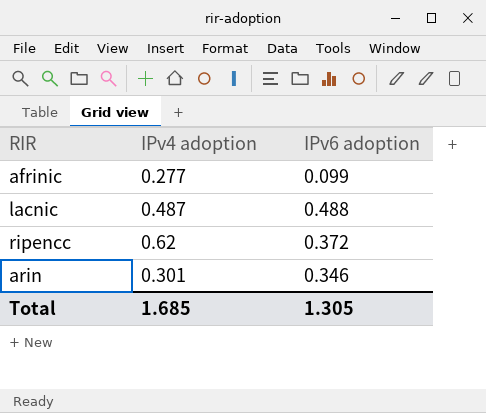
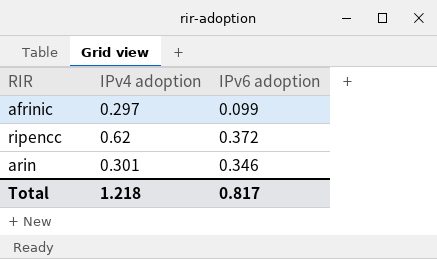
row lacnic: 0.487 | 0.488 -> none
afrinic | IPv4 adoption: 0.277 -> 0.297
Total | IPv4 adoption: 1.685 -> 1.218
Total | IPv6 adoption: 1.305 -> 0.817

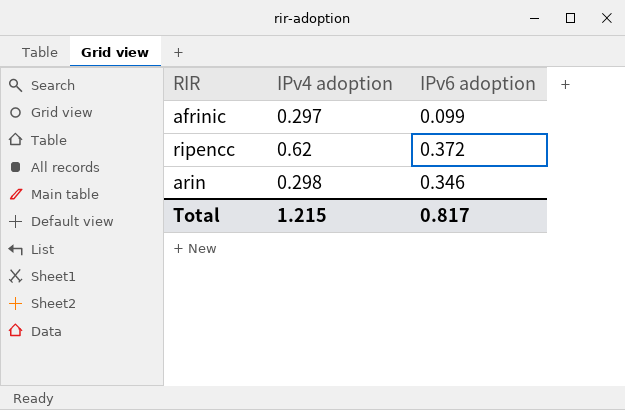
arin | IPv4 adoption: 0.301 -> 0.298
Total | IPv4 adoption: 1.218 -> 1.215

